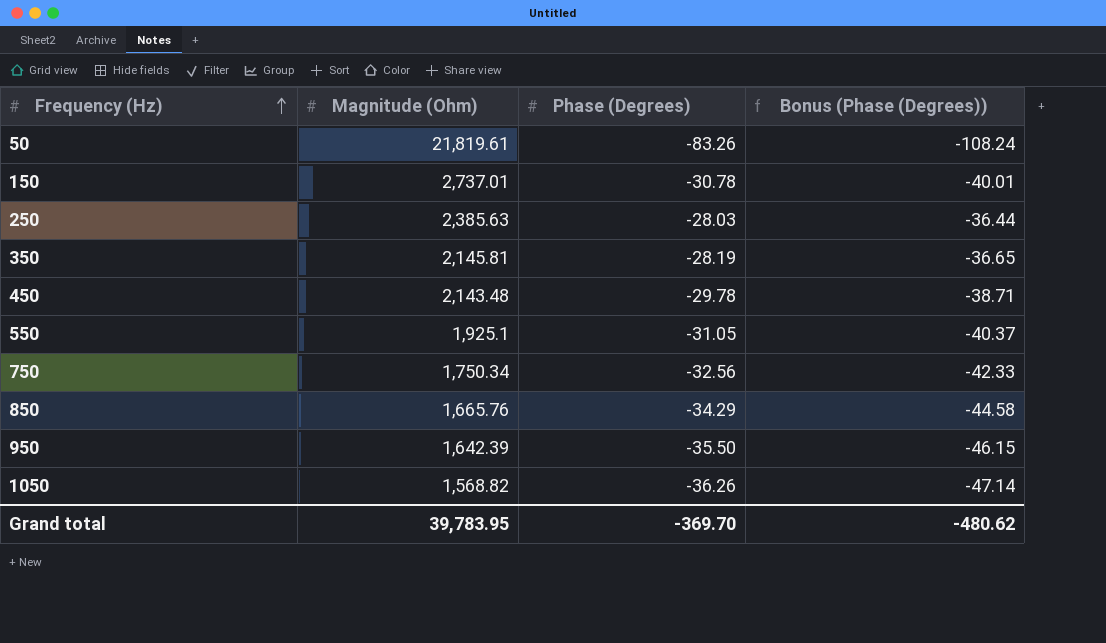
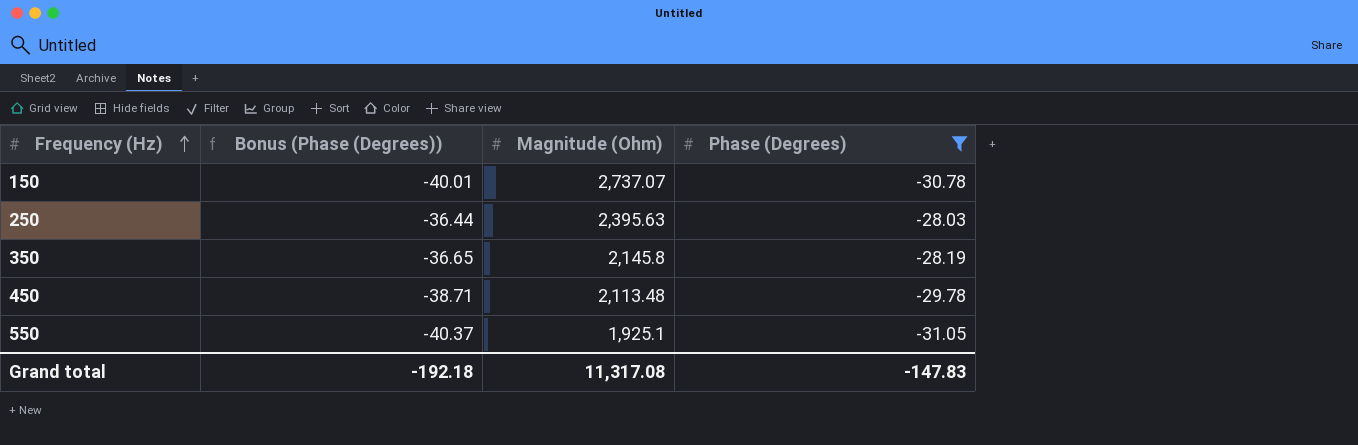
filter: none -> Phase (Degrees) >= -31.05
column Bonus (Phase (Degrees)) | position: 4 -> 2
150 | Magnitude (Ohm): 2,737.01 -> 2,737.07
250 | Magnitude (Ohm): 2,385.63 -> 2,395.63
350 | Magnitude (Ohm): 2,145.81 -> 2,145.8
450 | Magnitude (Ohm): 2,143.48 -> 2,113.48
Grand total | Bonus (Phase (Degrees)): -480.62 -> -192.18
Grand total | Magnitude (Ohm): 39,783.95 -> 11,317.08
Grand total | Phase (Degrees): -369.70 -> -147.83

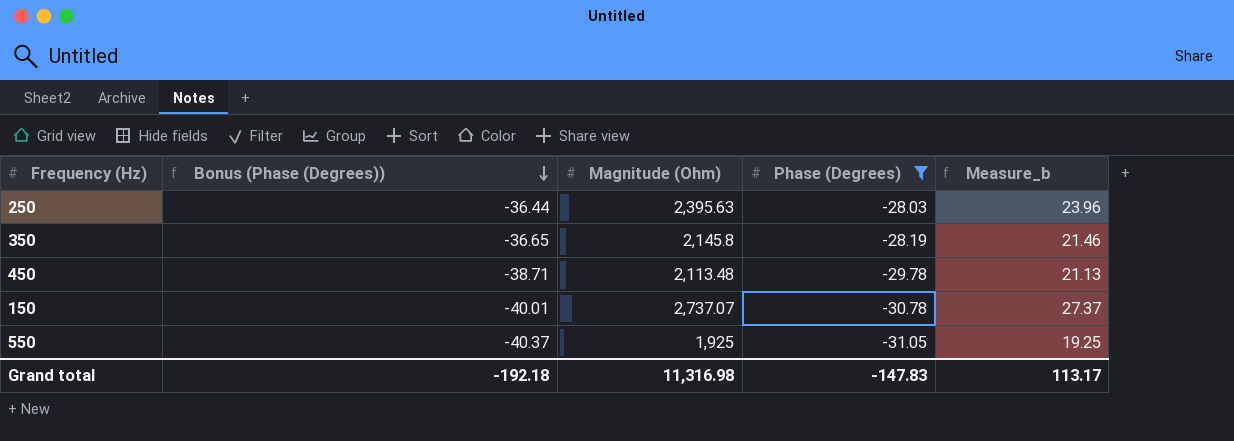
row order: Frequency (Hz) ascending -> Bonus (Phase (Degrees)) descending
column Measure_b | formula: none -> [Magnitude (Ohm)] * 0.01
550 | Magnitude (Ohm): 1,925.1 -> 1,925
Grand total | Magnitude (Ohm): 11,317.08 -> 11,316.98

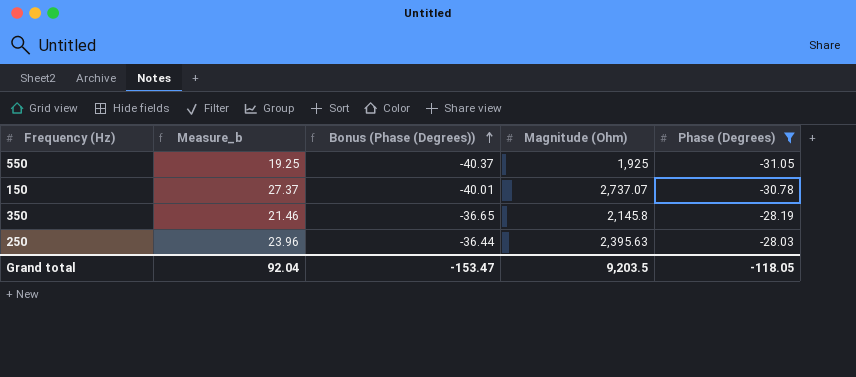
row order: Bonus (Phase (Degrees)) descending -> Bonus (Phase (Degrees)) ascending
column Measure_b | position: 5 -> 2
row 450: -38.71 | 2,113.48 | -29.78 | 21.13 -> none
Grand total | Measure_b: 113.17 -> 92.04
Grand total | Bonus (Phase (Degrees)): -192.18 -> -153.47
Grand total | Magnitude (Ohm): 11,316.98 -> 9,203.5
Grand total | Phase (Degrees): -147.83 -> -118.05

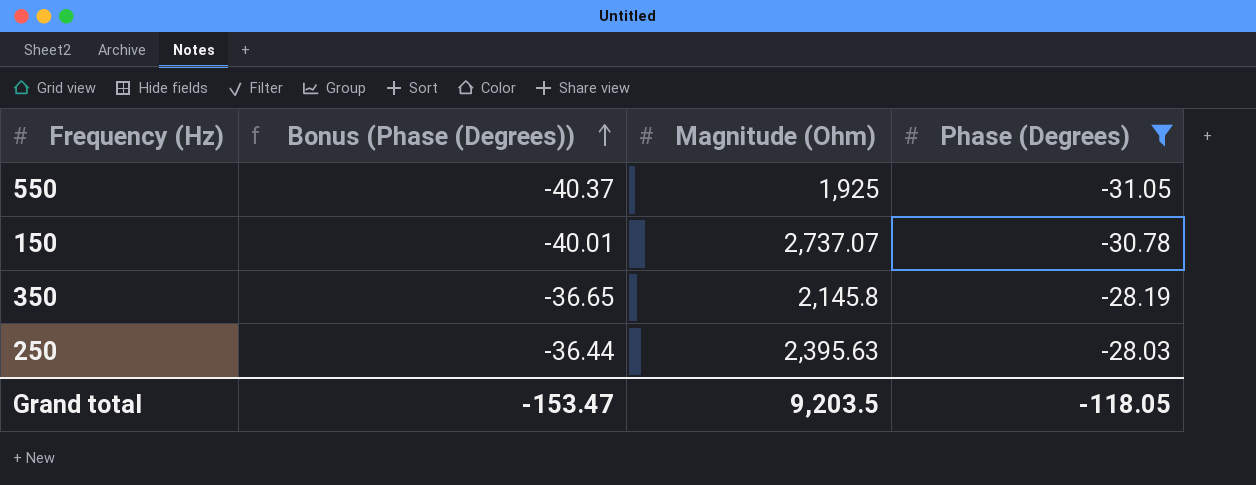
column Measure_b | formula: [Magnitude (Ohm)] * 0.01 -> none

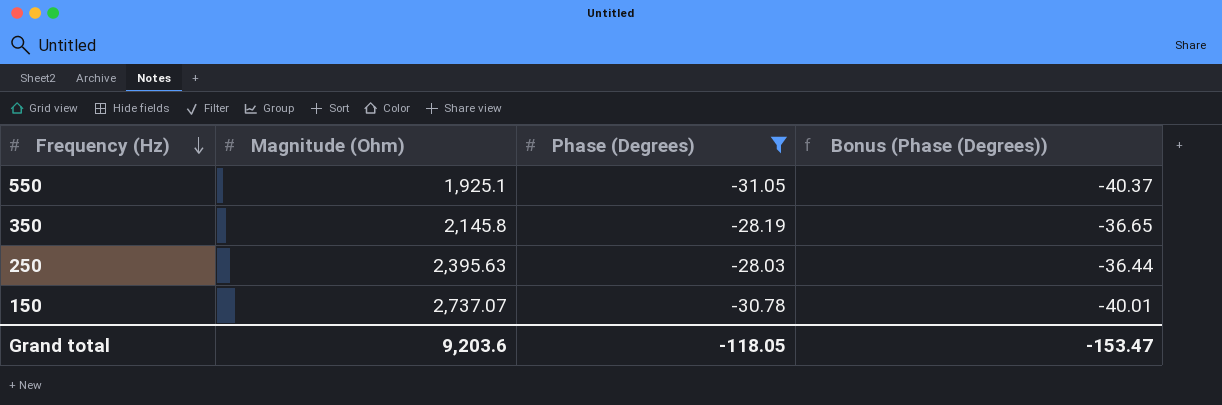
row order: Bonus (Phase (Degrees)) ascending -> Frequency (Hz) descending
column Bonus (Phase (Degrees)) | position: 2 -> 4
550 | Magnitude (Ohm): 1,925 -> 1,925.1
Grand total | Magnitude (Ohm): 9,203.5 -> 9,203.6

